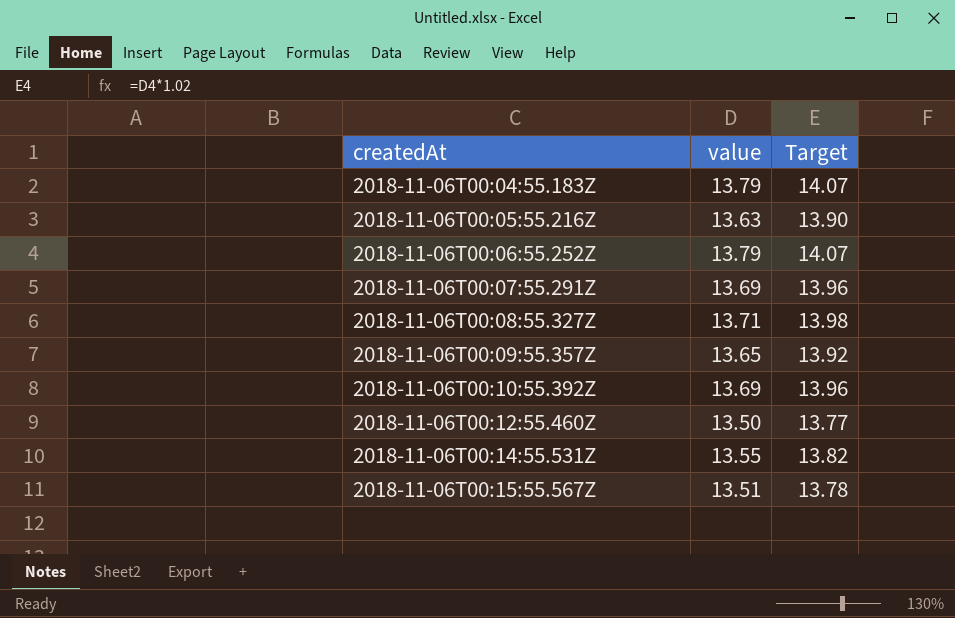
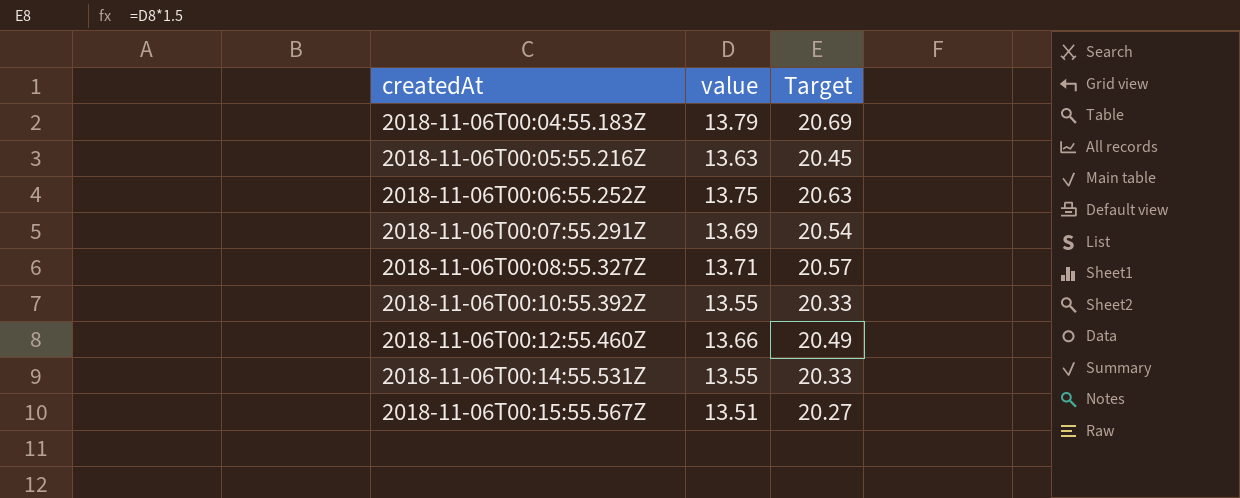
column Target | formula: [value] * 1.02 -> [value] * 1.5
row 2018-11-06T00:09:55.357Z: 13.65 | 13.92 -> none
2018-11-06T00:06:55.252Z | value: 13.79 -> 13.75
2018-11-06T00:10:55.392Z | value: 13.69 -> 13.55
2018-11-06T00:12:55.460Z | value: 13.50 -> 13.66

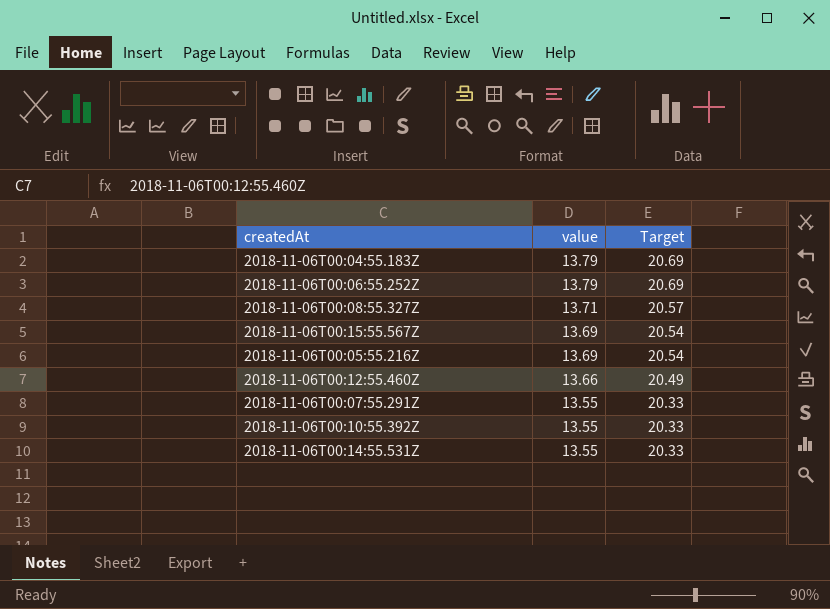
row order: createdAt ascending -> value descending
2018-11-06T00:06:55.252Z | value: 13.75 -> 13.79
2018-11-06T00:06:55.252Z | Target: 20.63 -> 20.69
2018-11-06T00:15:55.567Z | value: 13.51 -> 13.69
2018-11-06T00:15:55.567Z | Target: 20.27 -> 20.54
2018-11-06T00:05:55.216Z | value: 13.63 -> 13.69
2018-11-06T00:05:55.216Z | Target: 20.45 -> 20.54
2018-11-06T00:07:55.291Z | value: 13.69 -> 13.55
2018-11-06T00:07:55.291Z | Target: 20.54 -> 20.33

